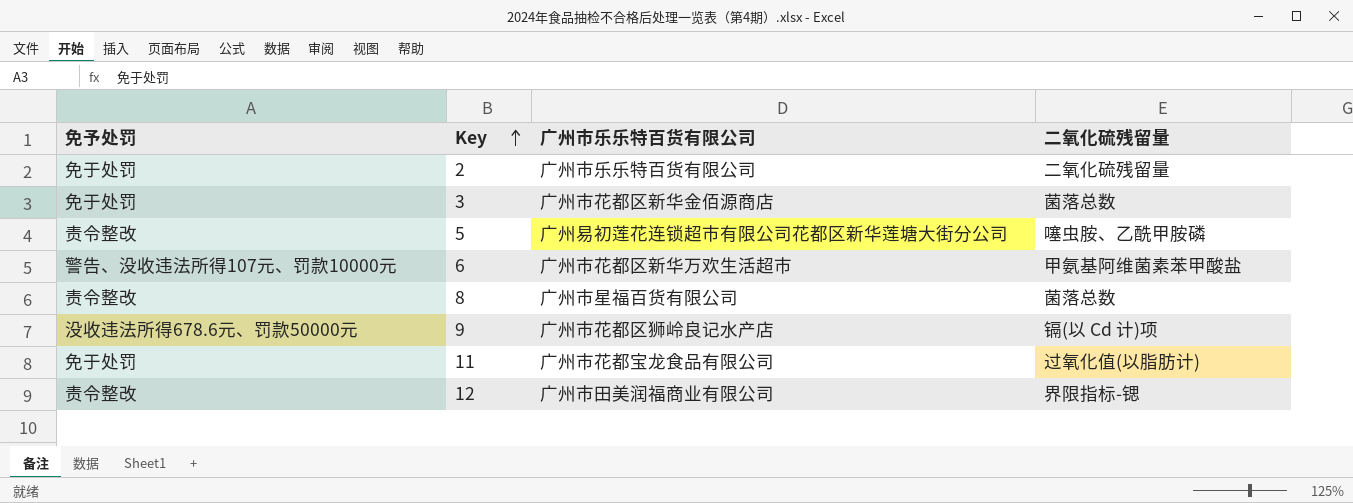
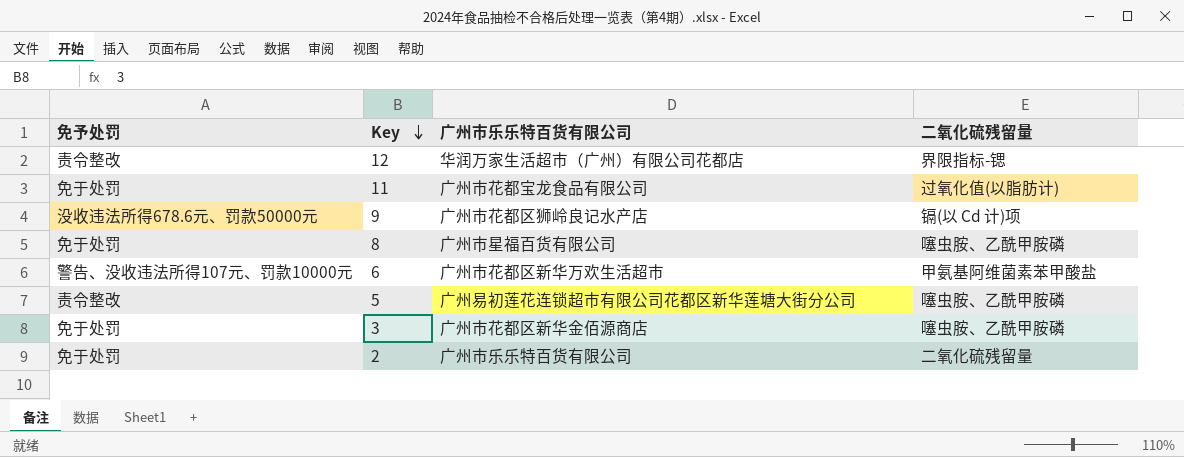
row order: Key ascending -> Key descending
12 | 广州市乐乐特百货有限公司: 广州市田美润福商业有限公司 -> 华润万家生活超市（广州）有限公司花都店
8 | 免予处罚: 责令整改 -> 免于处罚
8 | 二氧化硫残留量: 菌落总数 -> 噻虫胺、乙酰甲胺磷
3 | 二氧化硫残留量: 菌落总数 -> 噻虫胺、乙酰甲胺磷

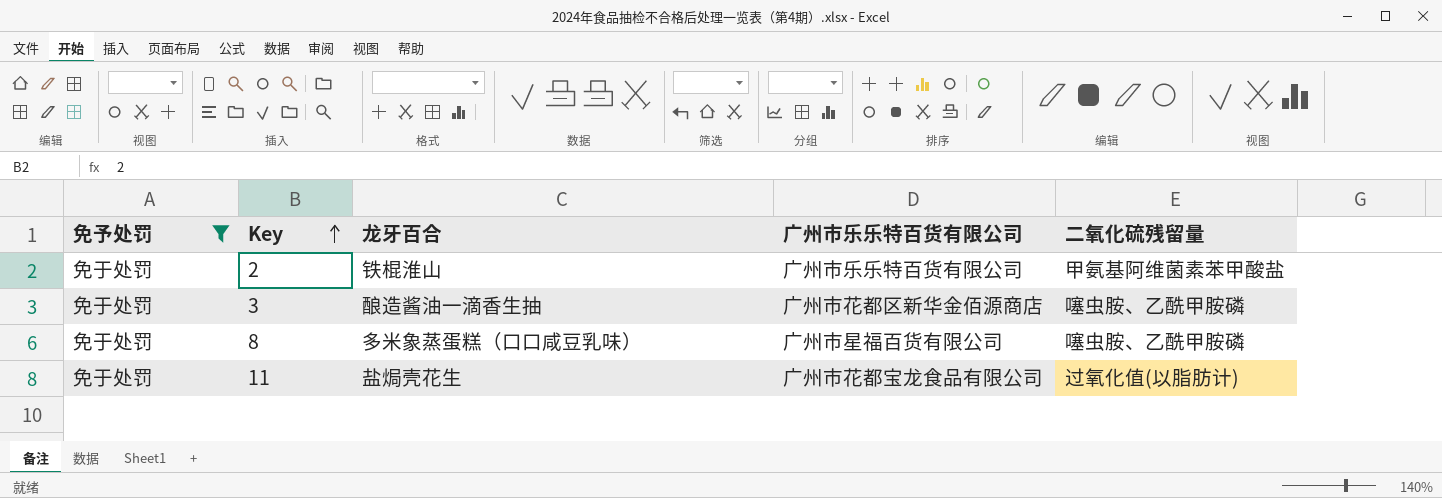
filter: none -> 免予处罚 = 免于处罚
row order: Key descending -> Key ascending
column 龙牙百合 | position: none -> 3
2 | 二氧化硫残留量: 二氧化硫残留量 -> 甲氨基阿维菌素苯甲酸盐

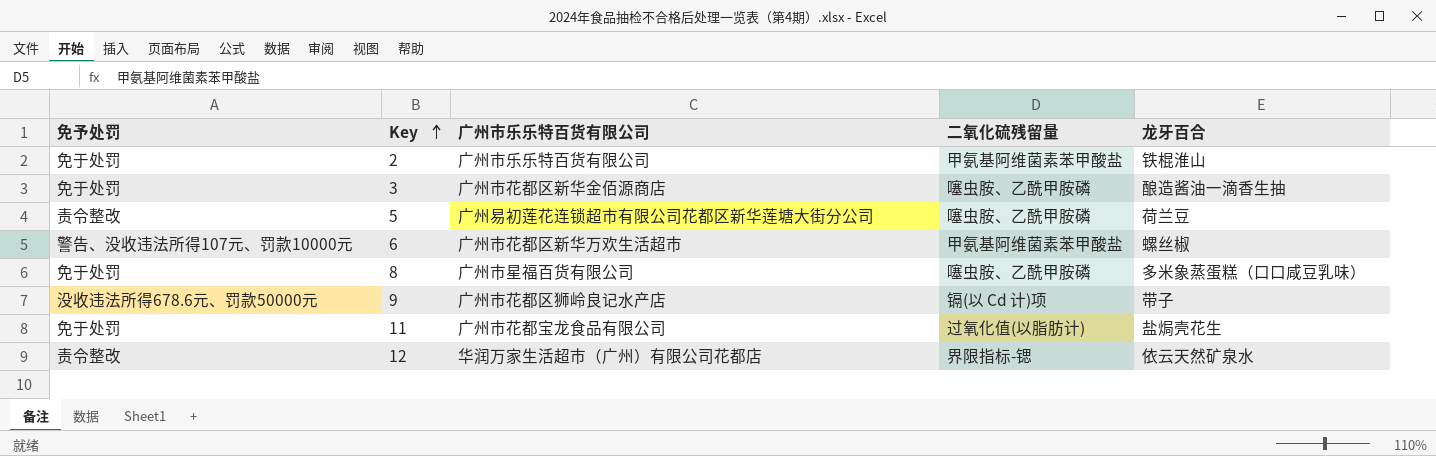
filter: 免予处罚 = 免于处罚 -> none
column 龙牙百合 | position: 3 -> 5

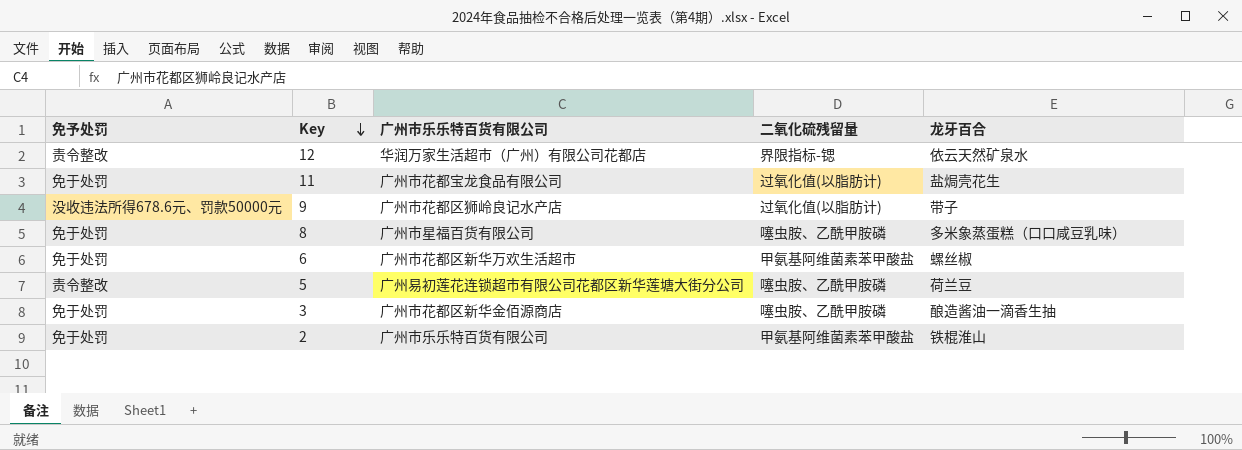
row order: Key ascending -> Key descending
9 | 二氧化硫残留量: 镉(以 Cd 计)项 -> 过氧化值(以脂肪计)
6 | 免予处罚: 警告、没收违法所得107元、罚款10000元 -> 免于处罚

